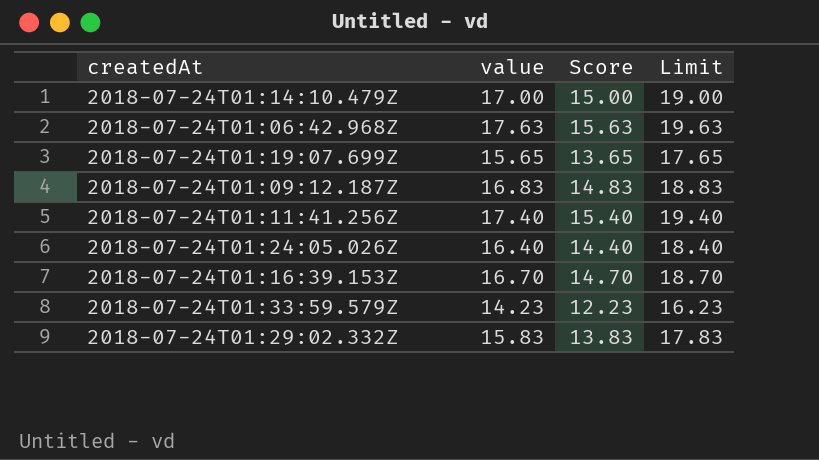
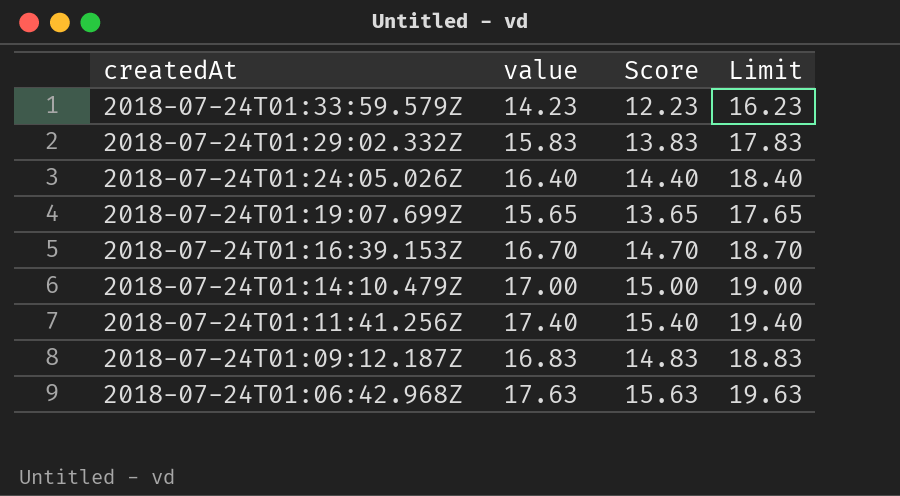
row order: none -> createdAt descending

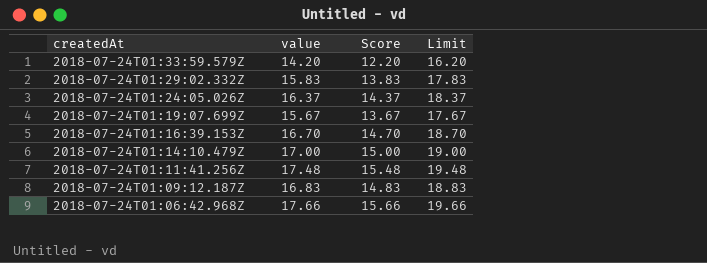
2018-07-24T01:33:59.579Z | value: 14.23 -> 14.20
2018-07-24T01:33:59.579Z | Score: 12.23 -> 12.20
2018-07-24T01:33:59.579Z | Limit: 16.23 -> 16.20
2018-07-24T01:24:05.026Z | value: 16.40 -> 16.37
2018-07-24T01:24:05.026Z | Score: 14.40 -> 14.37
2018-07-24T01:24:05.026Z | Limit: 18.40 -> 18.37
2018-07-24T01:19:07.699Z | value: 15.65 -> 15.67
2018-07-24T01:19:07.699Z | Score: 13.65 -> 13.67
2018-07-24T01:19:07.699Z | Limit: 17.65 -> 17.67
2018-07-24T01:11:41.256Z | value: 17.40 -> 17.48
2018-07-24T01:11:41.256Z | Score: 15.40 -> 15.48
2018-07-24T01:11:41.256Z | Limit: 19.40 -> 19.48
2018-07-24T01:06:42.968Z | value: 17.63 -> 17.66
2018-07-24T01:06:42.968Z | Score: 15.63 -> 15.66
2018-07-24T01:06:42.968Z | Limit: 19.63 -> 19.66

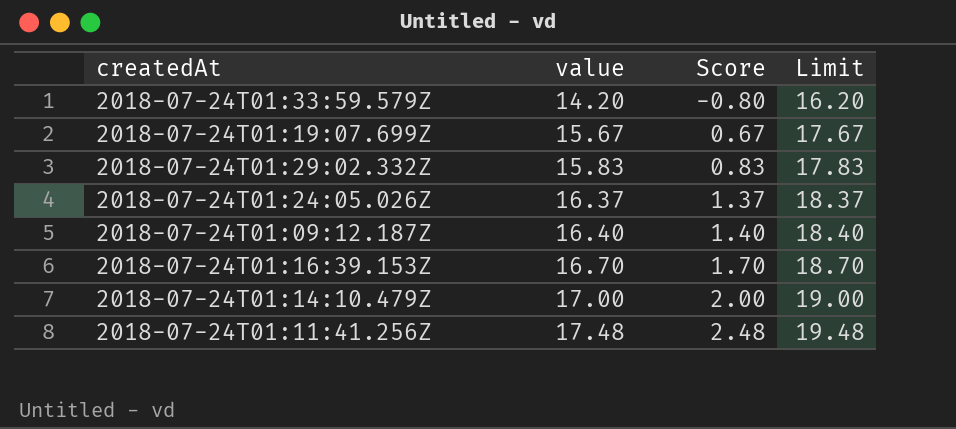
row order: createdAt descending -> value ascending
column Score | formula: [value] - 2 -> [value] - 15
row 2018-07-24T01:06:42.968Z: 17.66 | 15.66 | 19.66 -> none
2018-07-24T01:09:12.187Z | value: 16.83 -> 16.40
2018-07-24T01:09:12.187Z | Limit: 18.83 -> 18.40

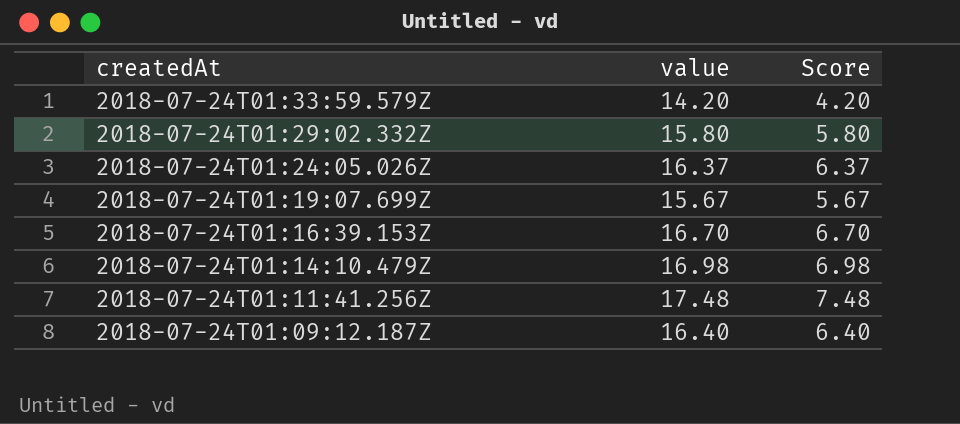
row order: value ascending -> createdAt descending
column Limit | formula: [value] + 2 -> none
column Score | formula: [value] - 15 -> [value] - 10
2018-07-24T01:29:02.332Z | value: 15.83 -> 15.80
2018-07-24T01:14:10.479Z | value: 17.00 -> 16.98

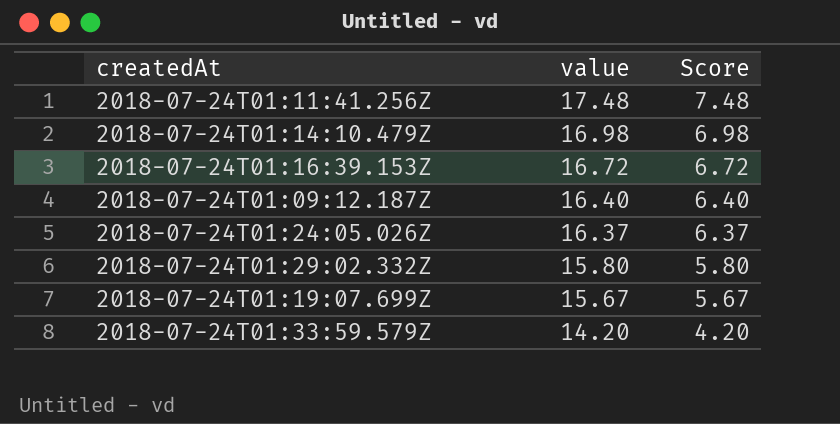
row order: createdAt descending -> value descending
2018-07-24T01:16:39.153Z | value: 16.70 -> 16.72
2018-07-24T01:16:39.153Z | Score: 6.70 -> 6.72

